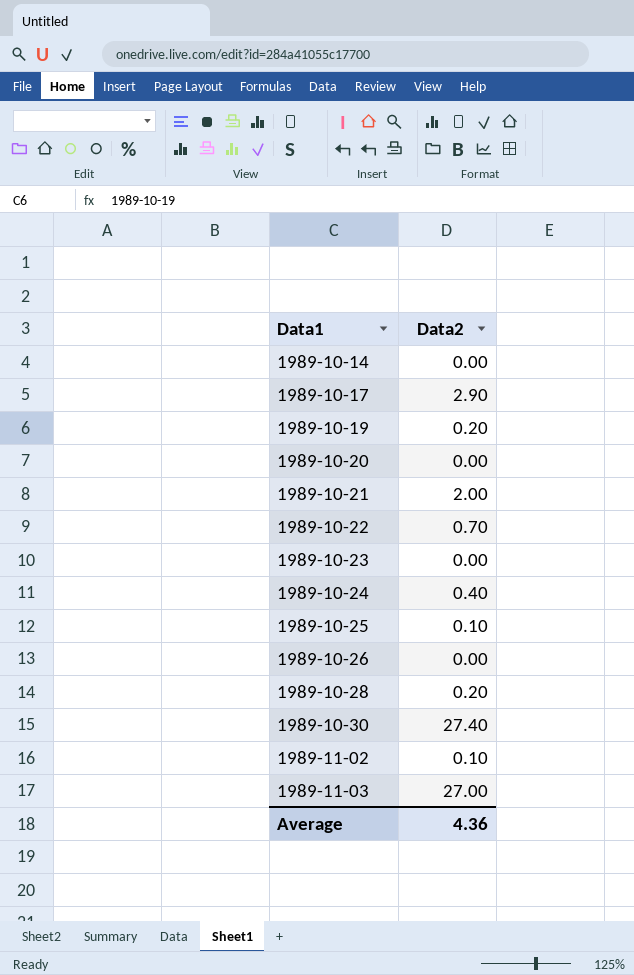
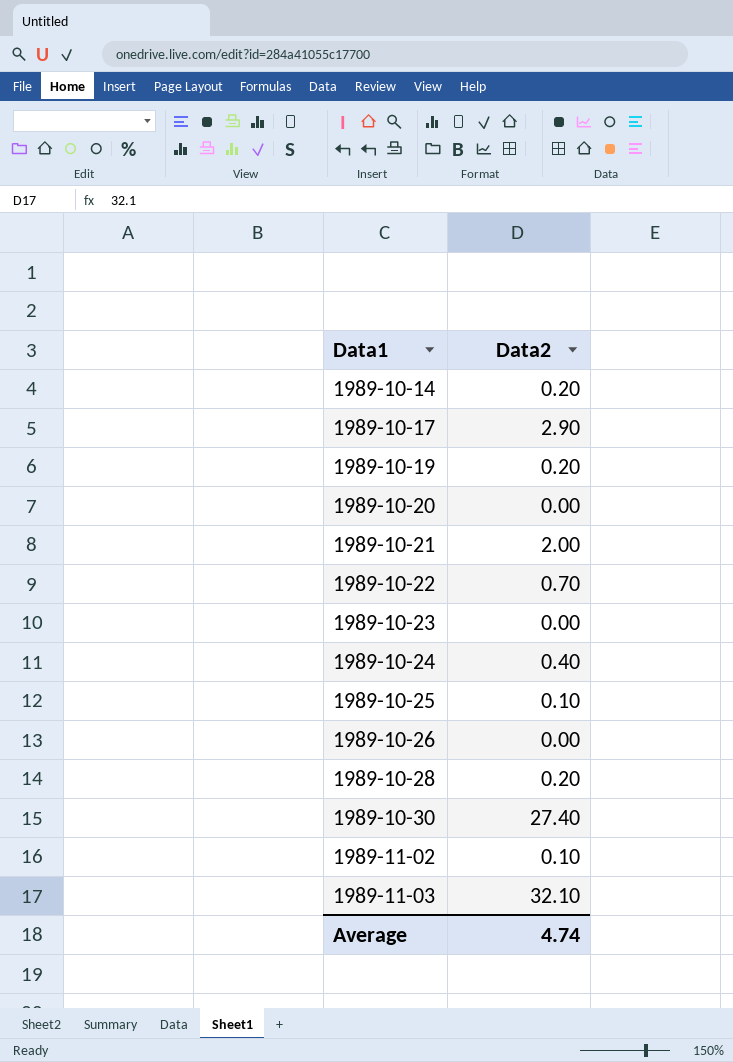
1989-10-14 | Data2: 0.00 -> 0.20
1989-11-03 | Data2: 27.00 -> 32.10
Average | Data2: 4.36 -> 4.74

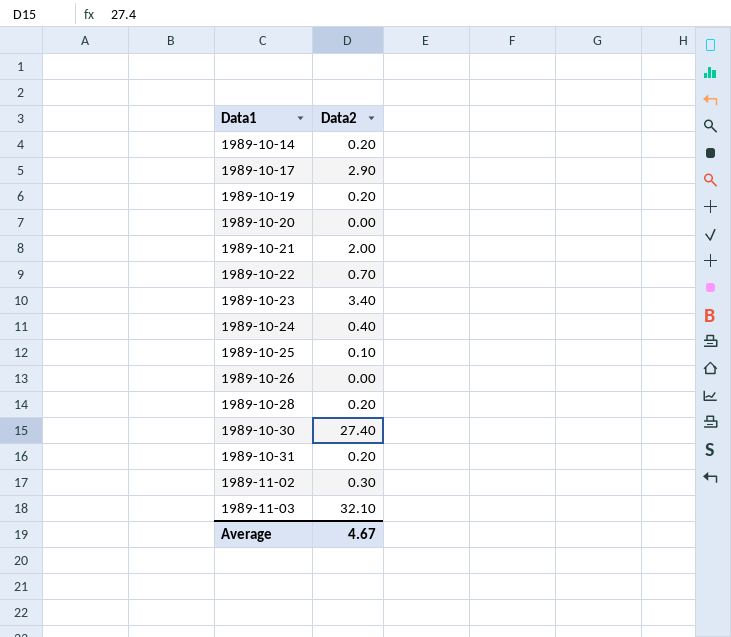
1989-10-23 | Data2: 0.00 -> 3.40
row 1989-10-31: none -> 0.20
1989-11-02 | Data2: 0.10 -> 0.30
Average | Data2: 4.74 -> 4.67

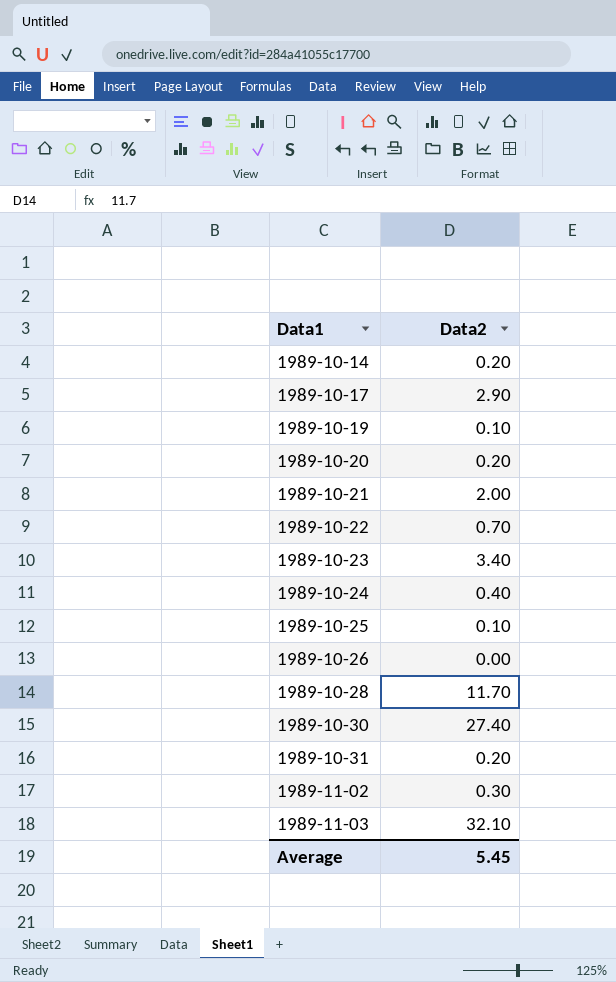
1989-10-19 | Data2: 0.20 -> 0.10
1989-10-20 | Data2: 0.00 -> 0.20
1989-10-28 | Data2: 0.20 -> 11.70
Average | Data2: 4.67 -> 5.45

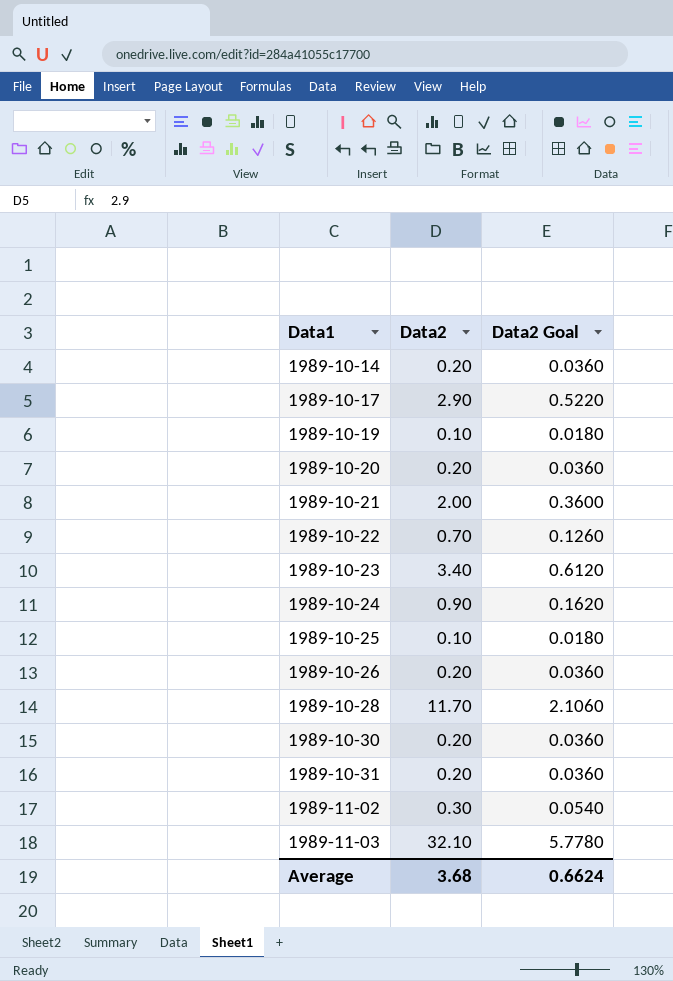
column Data2 Goal | formula: none -> [Data2] * 0.18
1989-10-24 | Data2: 0.40 -> 0.90
1989-10-26 | Data2: 0.00 -> 0.20
1989-10-30 | Data2: 27.40 -> 0.20
Average | Data2: 5.45 -> 3.68

